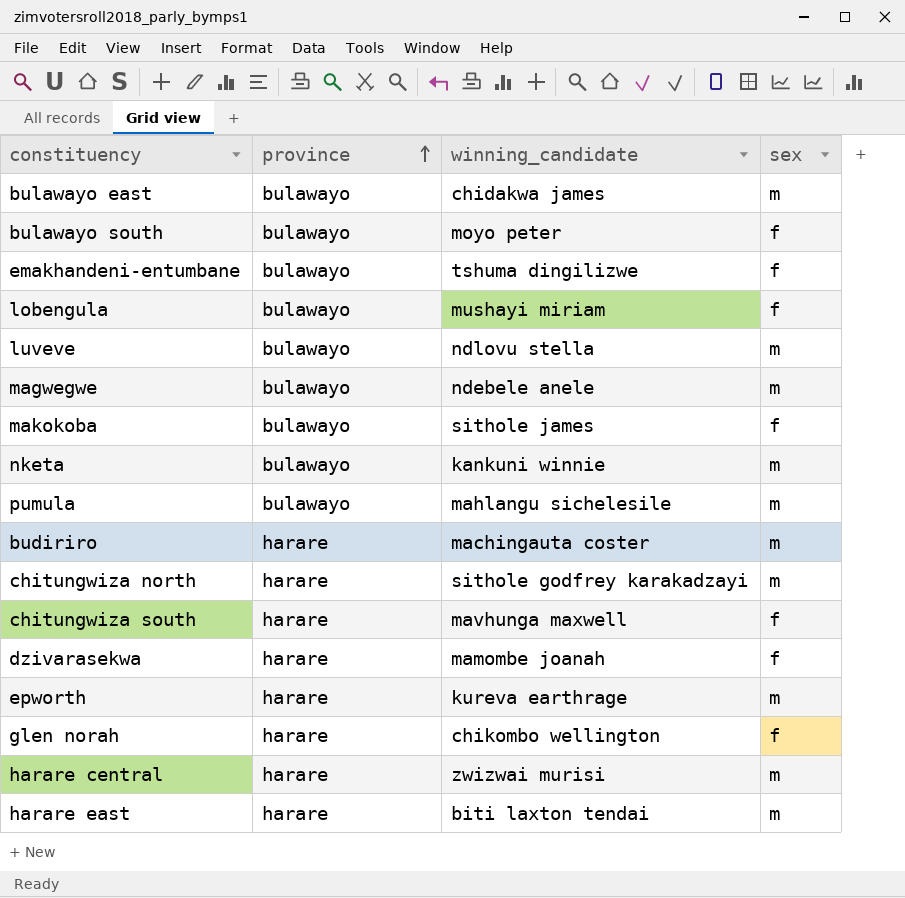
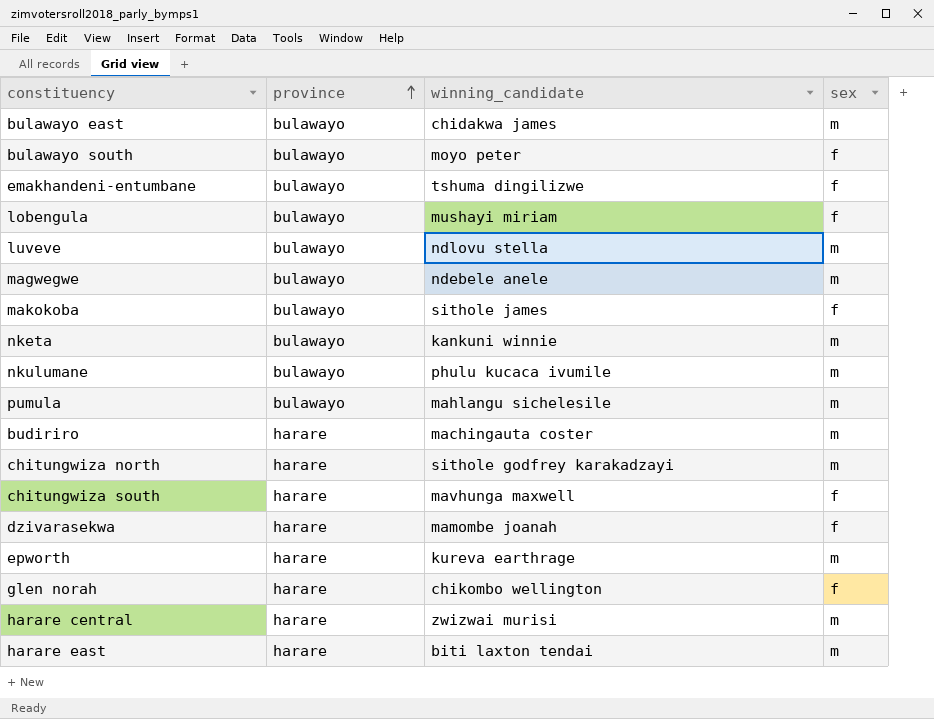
row nkulumane: none -> bulawayo | phulu kucaca ivumile | m

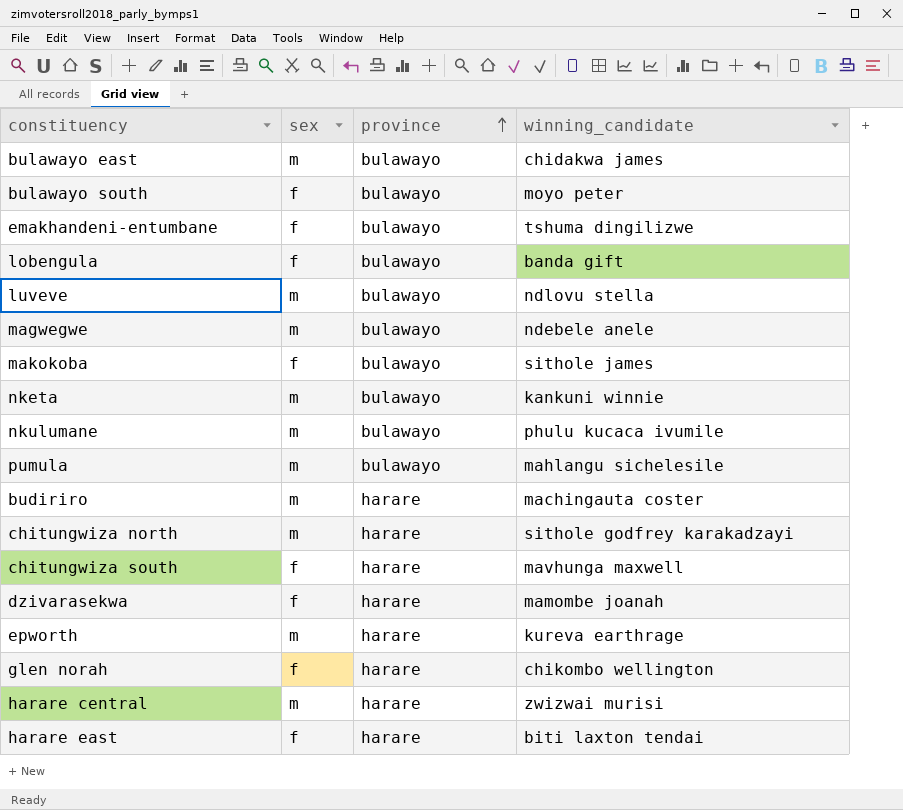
column sex | position: 4 -> 2
lobengula | winning_candidate: mushayi miriam -> banda gift
harare east | sex: m -> f

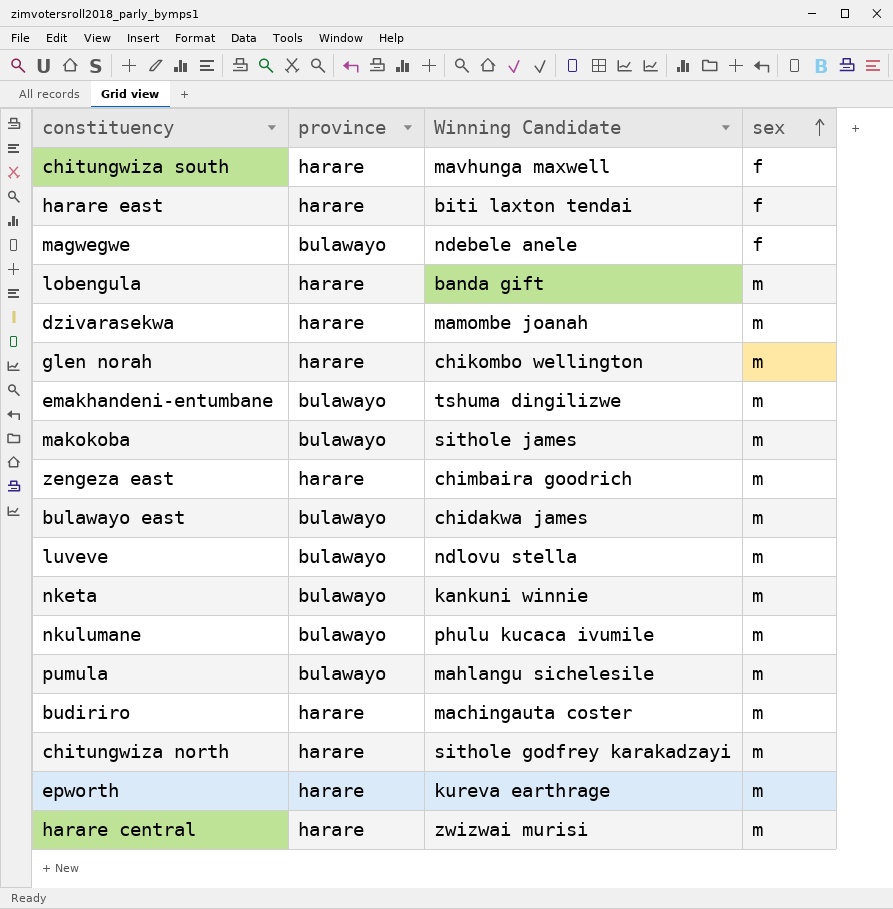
row order: province ascending -> sex ascending
column name: winning_candidate -> Winning Candidate
column sex | position: 2 -> 4
row bulawayo south: f | bulawayo | moyo peter -> none
magwegwe | sex: m -> f
lobengula | province: bulawayo -> harare
lobengula | sex: f -> m
dzivarasekwa | sex: f -> m
glen norah | sex: f -> m
emakhandeni-entumbane | sex: f -> m
makokoba | sex: f -> m
row zengeza east: none -> harare | chimbaira goodrich | m

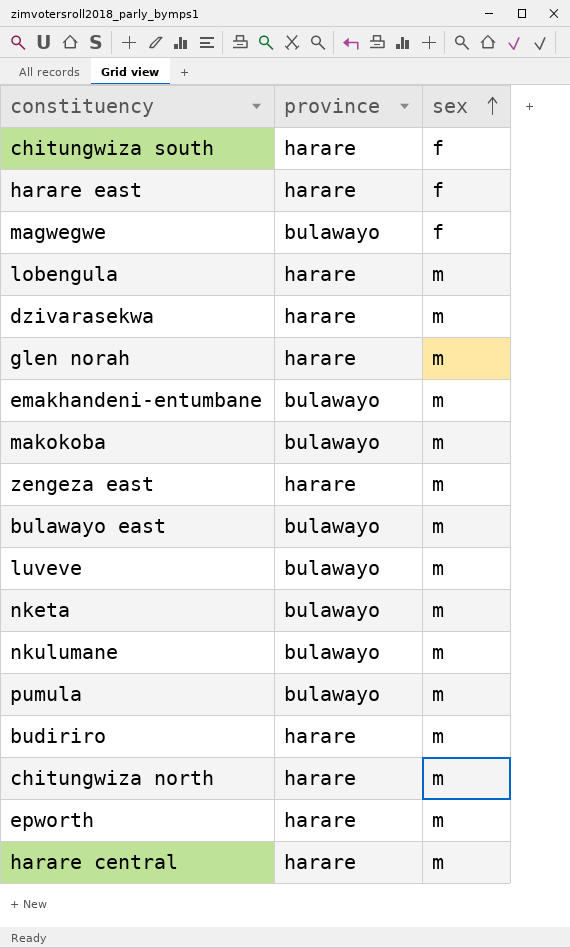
column Winning Candidate | position: 3 -> none

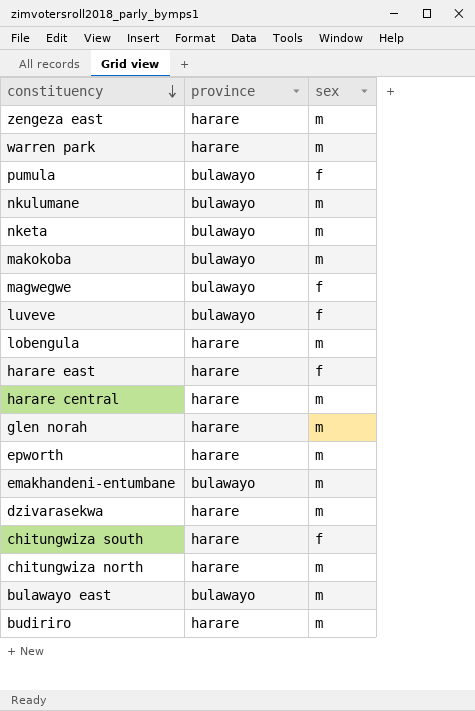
row order: sex ascending -> constituency descending
row warren park: none -> harare | m
pumula | sex: m -> f
luveve | sex: m -> f

